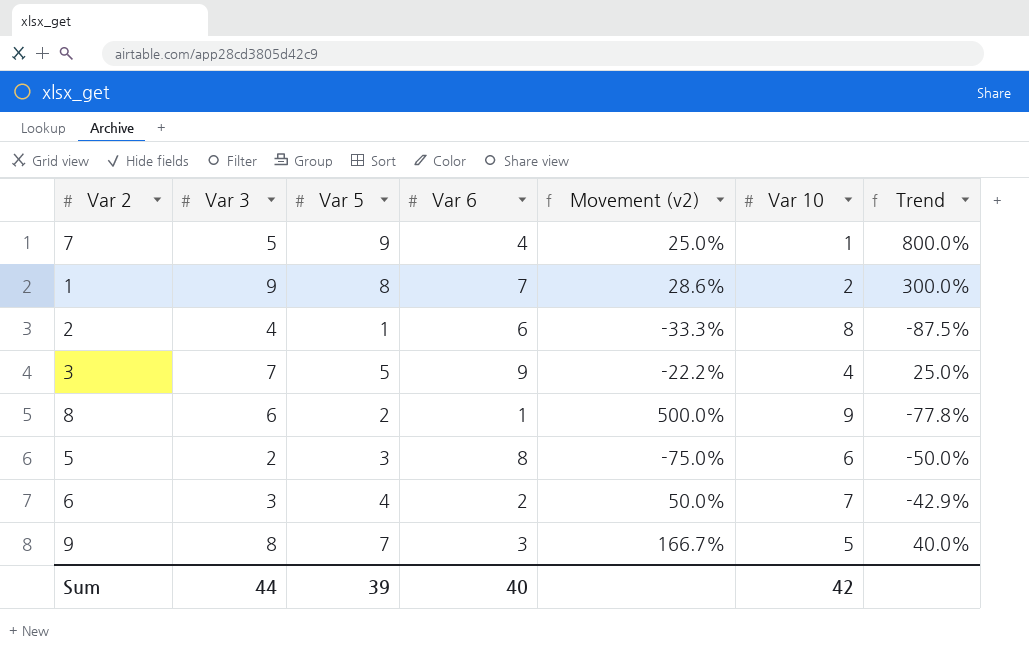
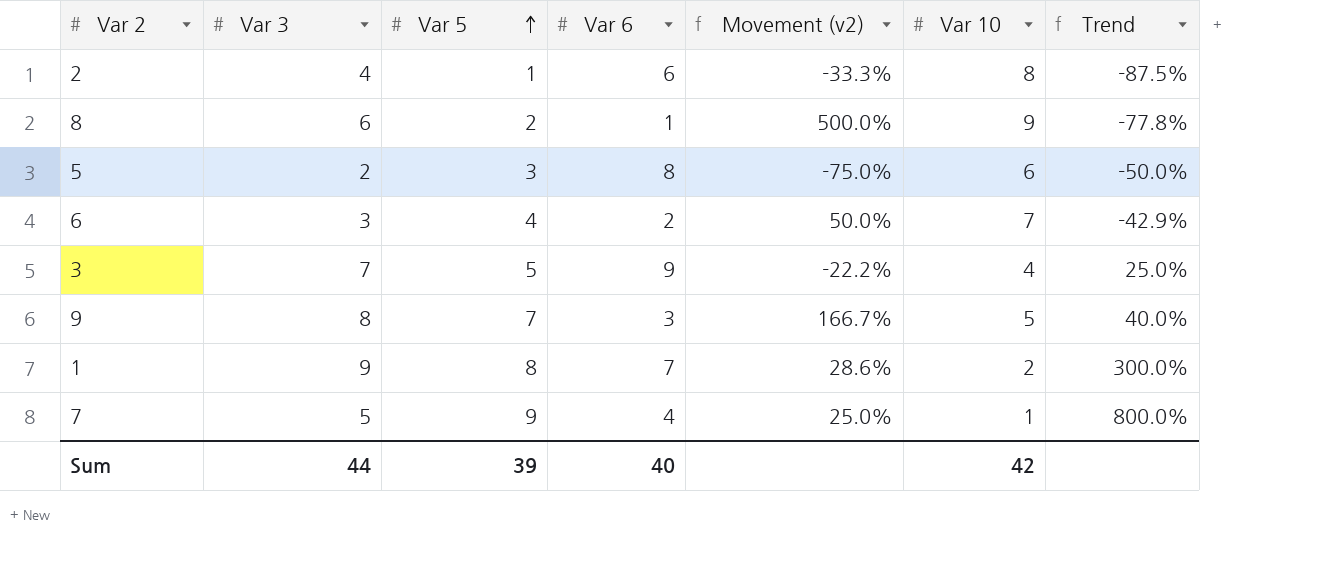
row order: none -> Var 5 ascending

